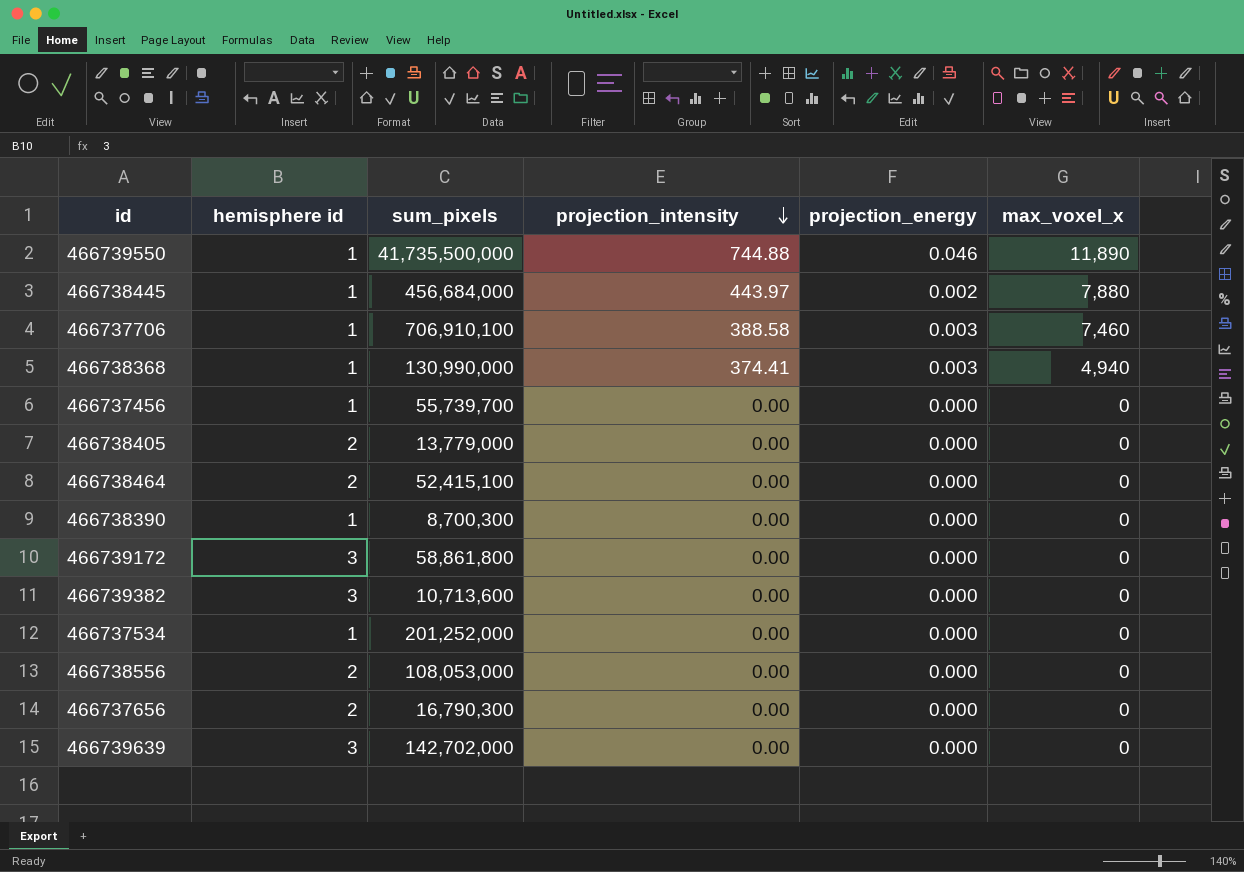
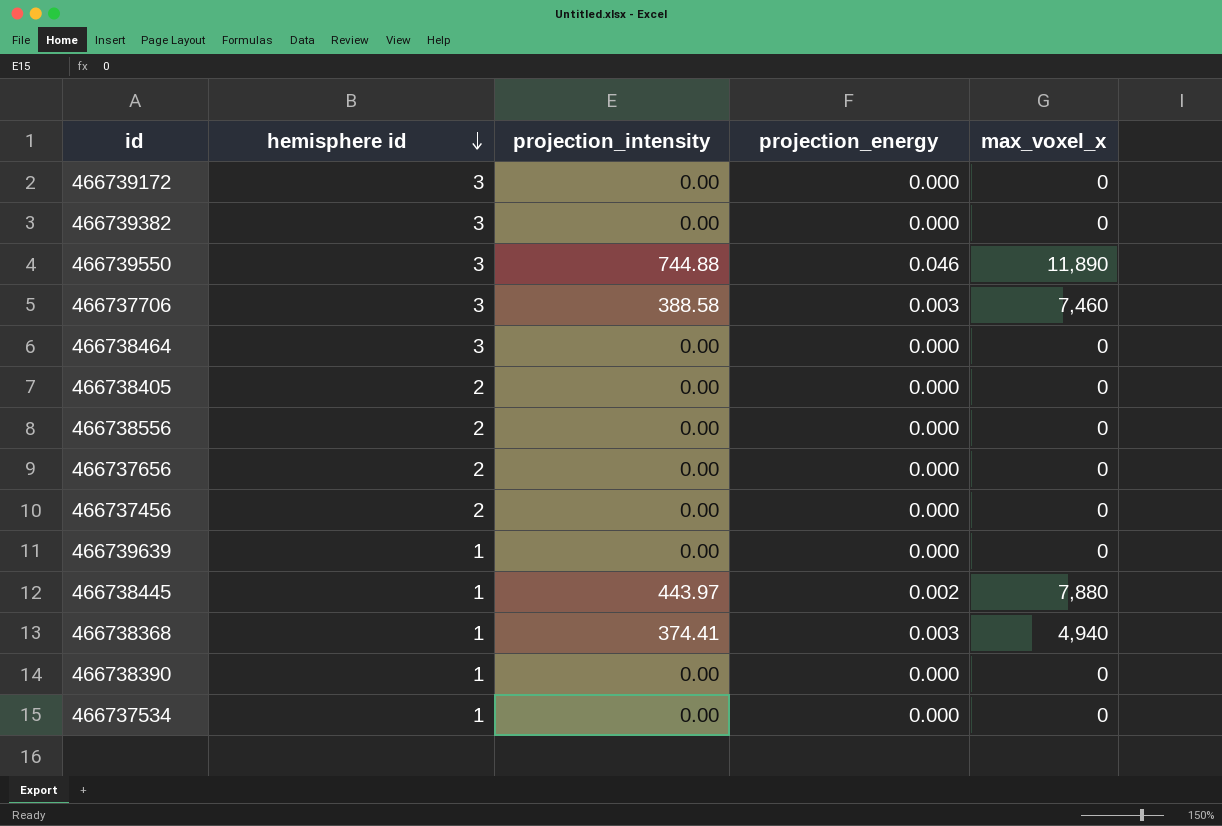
row order: projection_intensity descending -> hemisphere id descending
column sum_pixels | position: 3 -> none
466739550 | hemisphere id: 1 -> 3
466737706 | hemisphere id: 1 -> 3
466738464 | hemisphere id: 2 -> 3
466737456 | hemisphere id: 1 -> 2
466739639 | hemisphere id: 3 -> 1

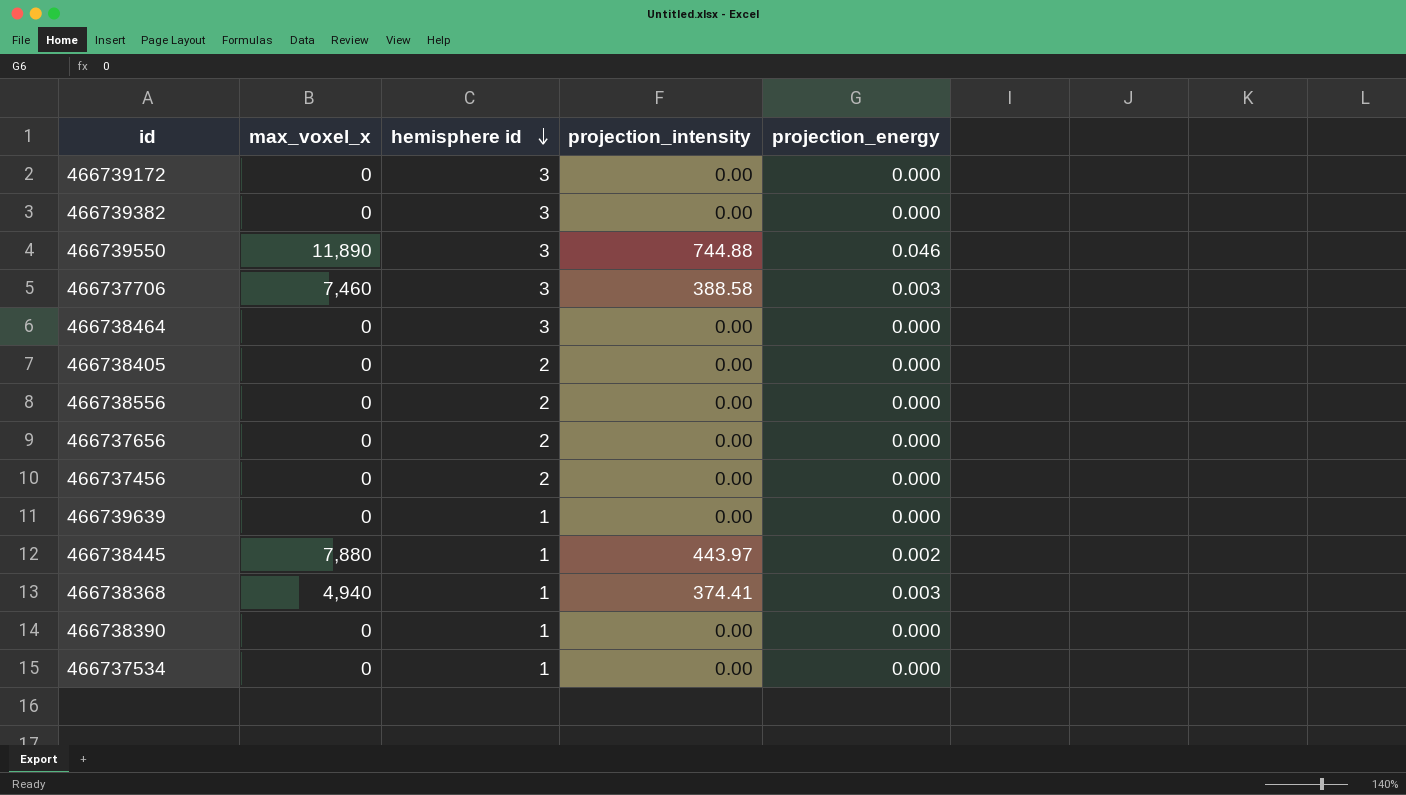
column max_voxel_x | position: 5 -> 2

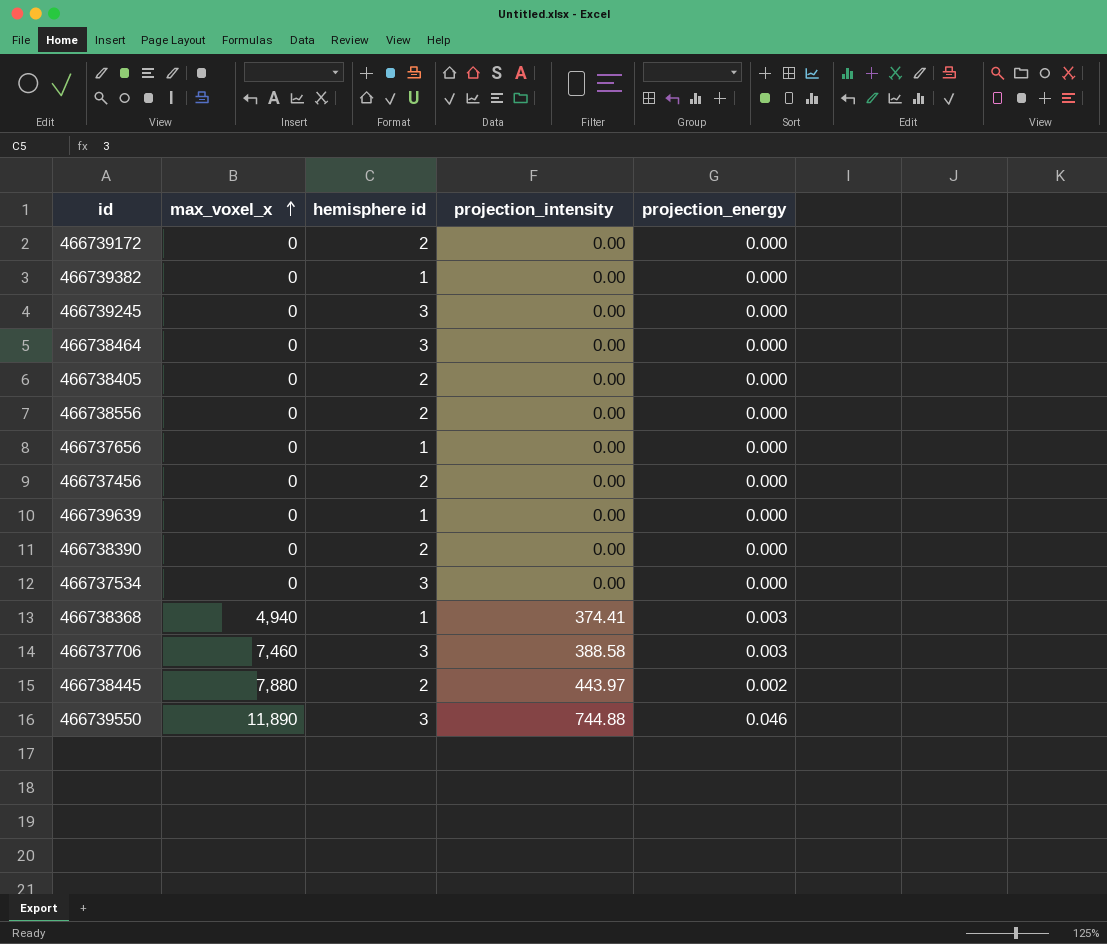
row order: hemisphere id descending -> max_voxel_x ascending
466739172 | hemisphere id: 3 -> 2
466739382 | hemisphere id: 3 -> 1
row 466739245: none -> 0 | 3 | 0.00 | 0.000
466737656 | hemisphere id: 2 -> 1
466738390 | hemisphere id: 1 -> 2
466737534 | hemisphere id: 1 -> 3
466738445 | hemisphere id: 1 -> 2

